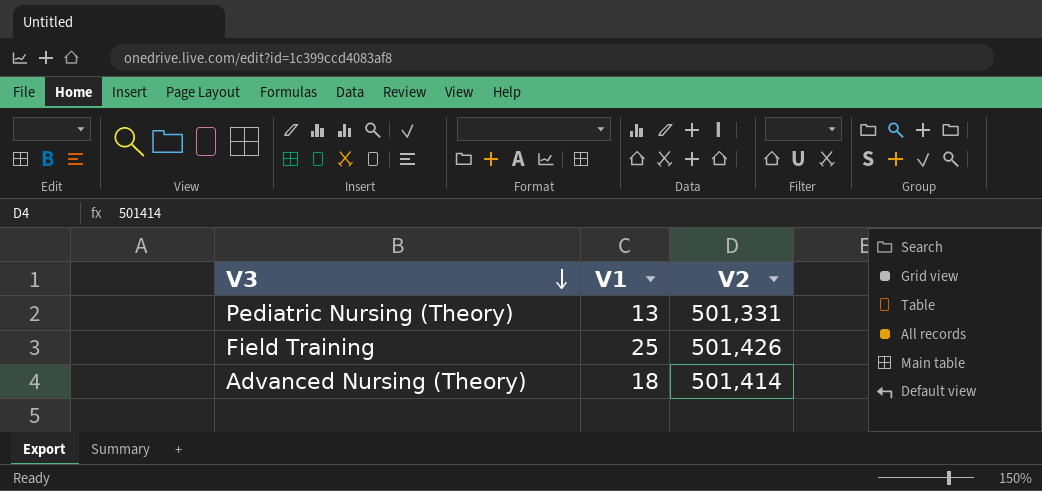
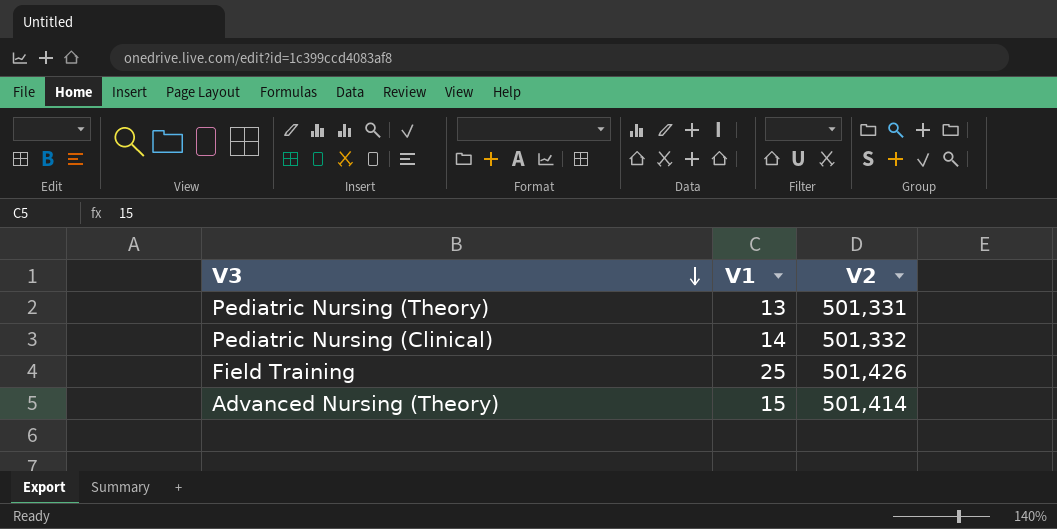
row Pediatric Nursing (Clinical): none -> 14 | 501,332
Advanced Nursing (Theory) | V1: 18 -> 15

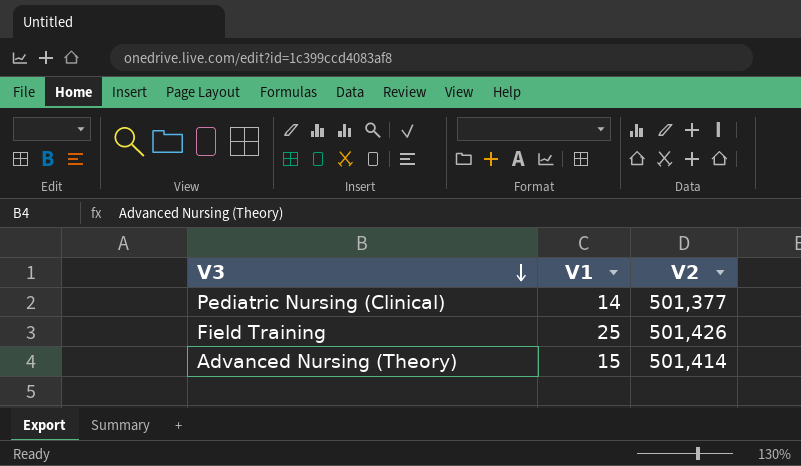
row Pediatric Nursing (Theory): 13 | 501,331 -> none
Pediatric Nursing (Clinical) | V2: 501,332 -> 501,377

